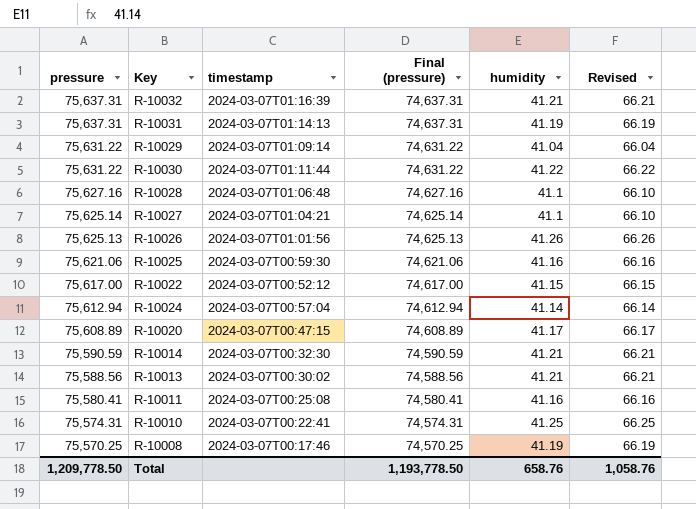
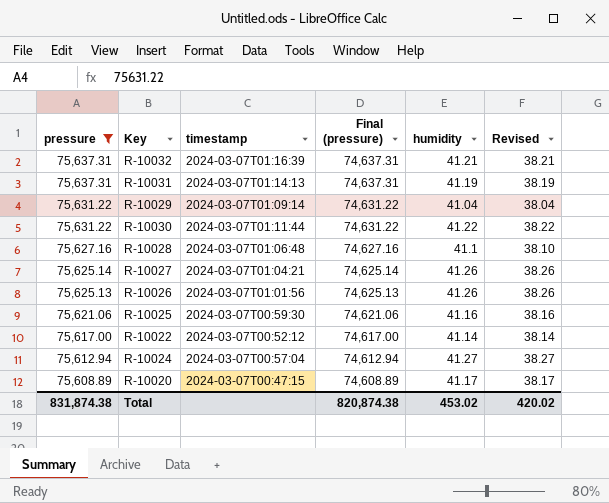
filter: none -> pressure >= 75,608.89
column Revised | formula: [humidity] + 25 -> [humidity] - 3
R-10027 | humidity: 41.1 -> 41.26
R-10022 | humidity: 41.15 -> 41.14
R-10024 | humidity: 41.14 -> 41.27
Total | pressure: 1,209,778.50 -> 831,874.38
Total | Final (pressure): 1,193,778.50 -> 820,874.38
Total | humidity: 658.76 -> 453.02
Total | Revised: 1,058.76 -> 420.02

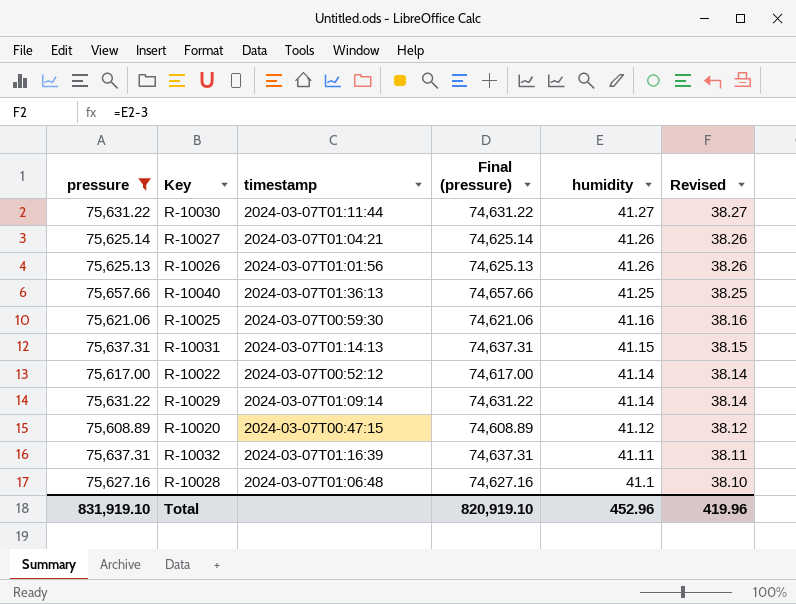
row order: pressure descending -> humidity descending
row R-10024: 75,612.94 | 2024-03-07T00:57:04 | 74,612.94 | 41.27 | 38.27 -> none
R-10030 | humidity: 41.22 -> 41.27
R-10030 | Revised: 38.22 -> 38.27
row R-10040: none -> 75,657.66 | 2024-03-07T01:36:13 | 74,657.66 | 41.25 | 38.25
R-10031 | humidity: 41.19 -> 41.15
R-10031 | Revised: 38.19 -> 38.15
R-10029 | humidity: 41.04 -> 41.14
R-10029 | Revised: 38.04 -> 38.14
R-10020 | humidity: 41.17 -> 41.12
R-10020 | Revised: 38.17 -> 38.12
R-10032 | humidity: 41.21 -> 41.11
R-10032 | Revised: 38.21 -> 38.11
Total | pressure: 831,874.38 -> 831,919.10
Total | Final (pressure): 820,874.38 -> 820,919.10
Total | humidity: 453.02 -> 452.96
Total | Revised: 420.02 -> 419.96

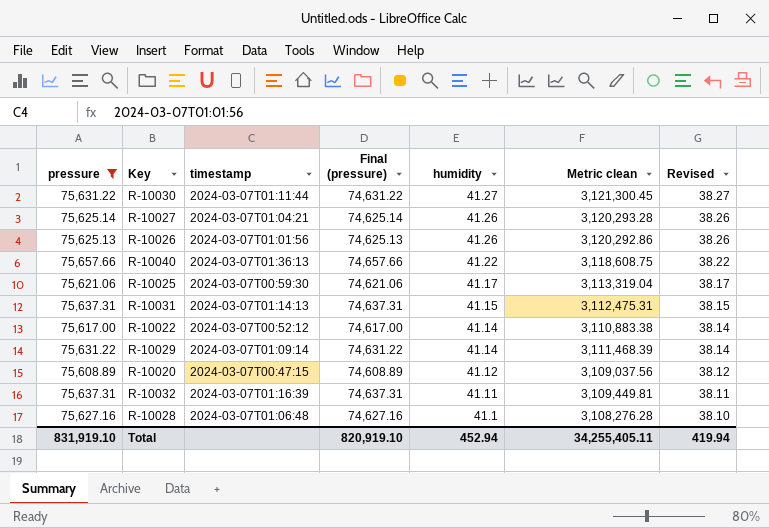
column Metric clean | formula: none -> [pressure] * [humidity]
R-10040 | humidity: 41.25 -> 41.22
R-10040 | Revised: 38.25 -> 38.22
R-10025 | humidity: 41.16 -> 41.17
R-10025 | Revised: 38.16 -> 38.17
Total | humidity: 452.96 -> 452.94
Total | Revised: 419.96 -> 419.94

